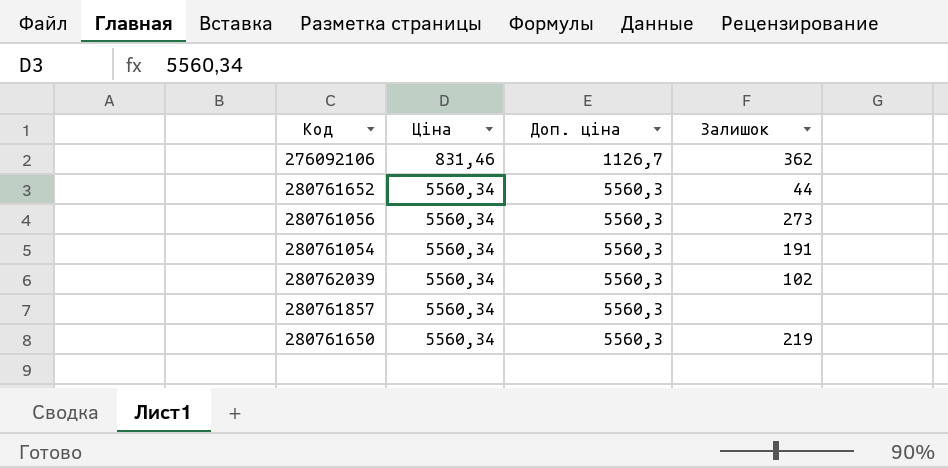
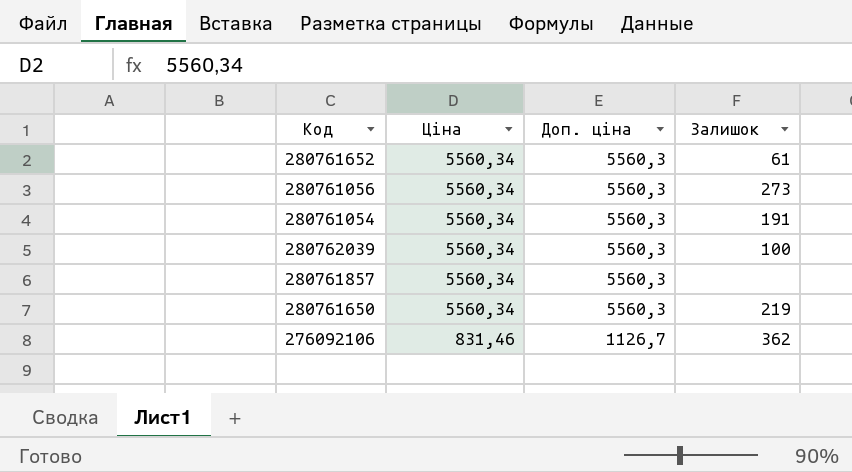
row order: Ціна ascending -> Ціна descending
280761652 | Залишок: 44 -> 61
280762039 | Залишок: 102 -> 100

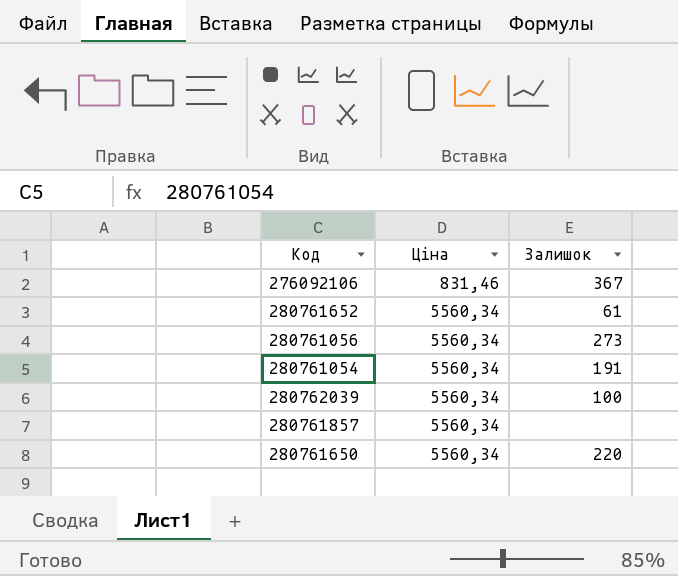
row order: Ціна descending -> Ціна ascending
column Доп. ціна | position: 3 -> none
276092106 | Залишок: 362 -> 367
280761650 | Залишок: 219 -> 220

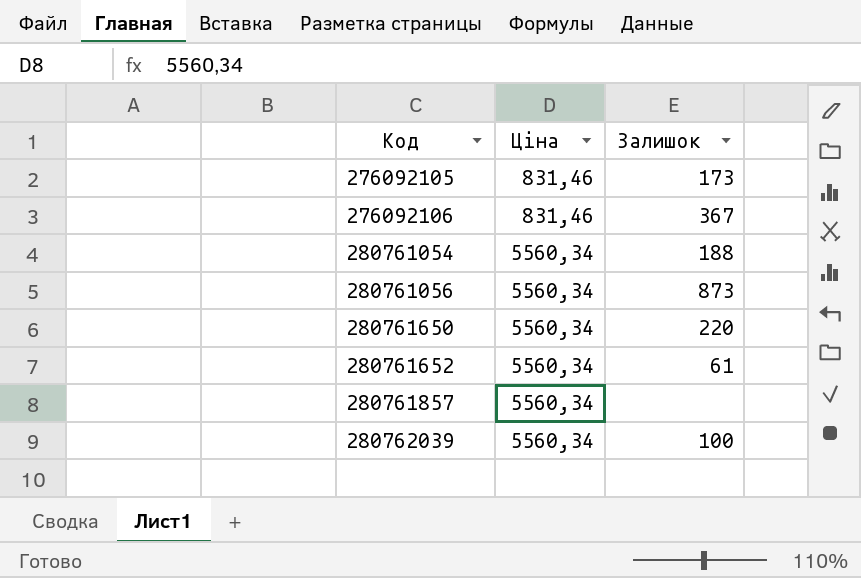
row order: Ціна ascending -> Код ascending
row 276092105: none -> 831,46 | 173
280761054 | Залишок: 191 -> 188
280761056 | Залишок: 273 -> 873

